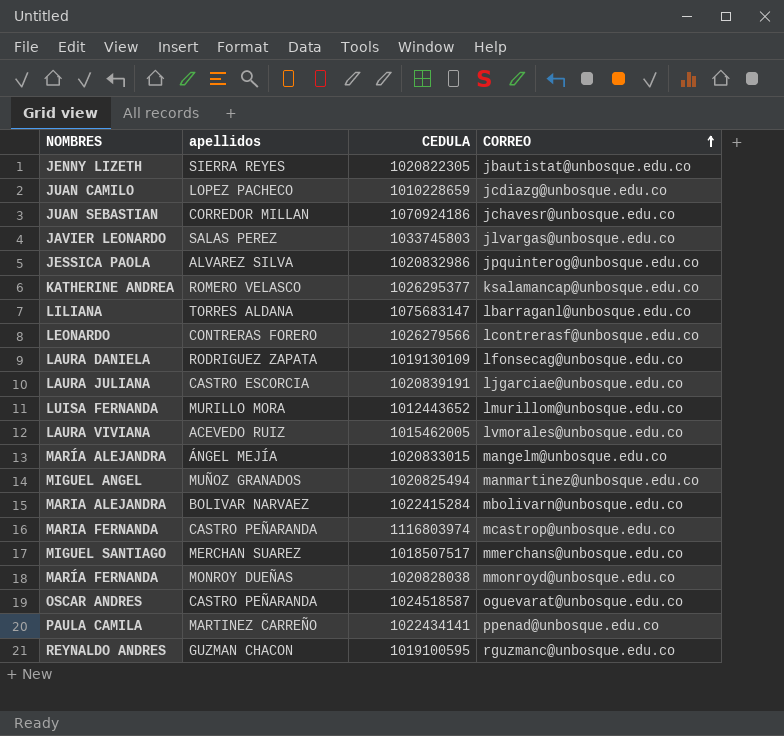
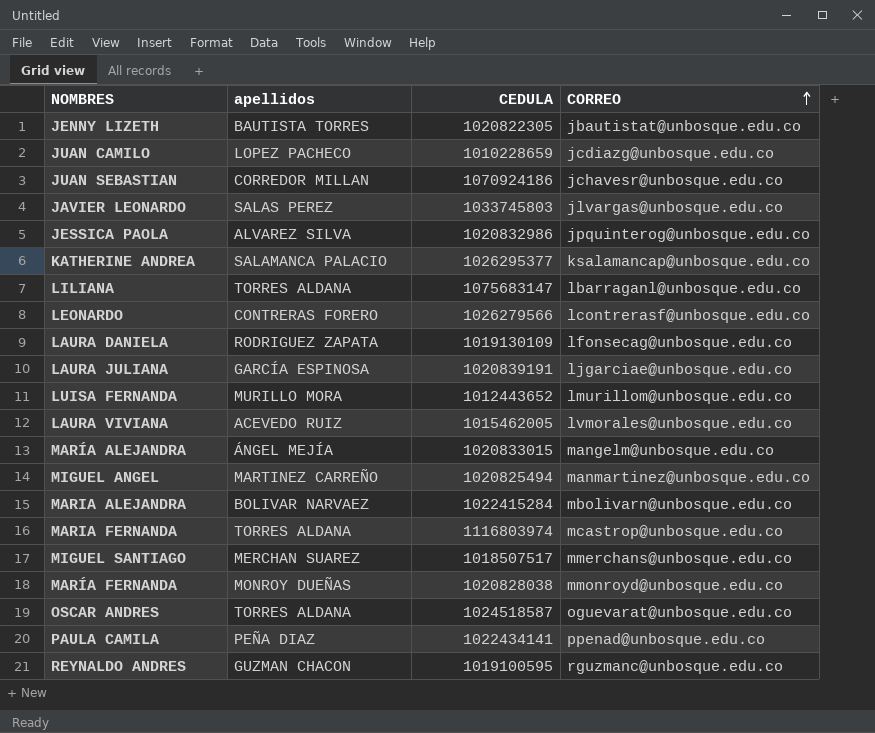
JENNY LIZETH | apellidos: SIERRA REYES -> BAUTISTA TORRES
KATHERINE ANDREA | apellidos: ROMERO VELASCO -> SALAMANCA PALACIO
LAURA JULIANA | apellidos: CASTRO ESCORCIA -> GARCÍA ESPINOSA
MIGUEL ANGEL | apellidos: MUÑOZ GRANADOS -> MARTINEZ CARREÑO
MARIA FERNANDA | apellidos: CASTRO PEÑARANDA -> TORRES ALDANA
OSCAR ANDRES | apellidos: CASTRO PEÑARANDA -> TORRES ALDANA
PAULA CAMILA | apellidos: MARTINEZ CARREÑO -> PEÑA DIAZ

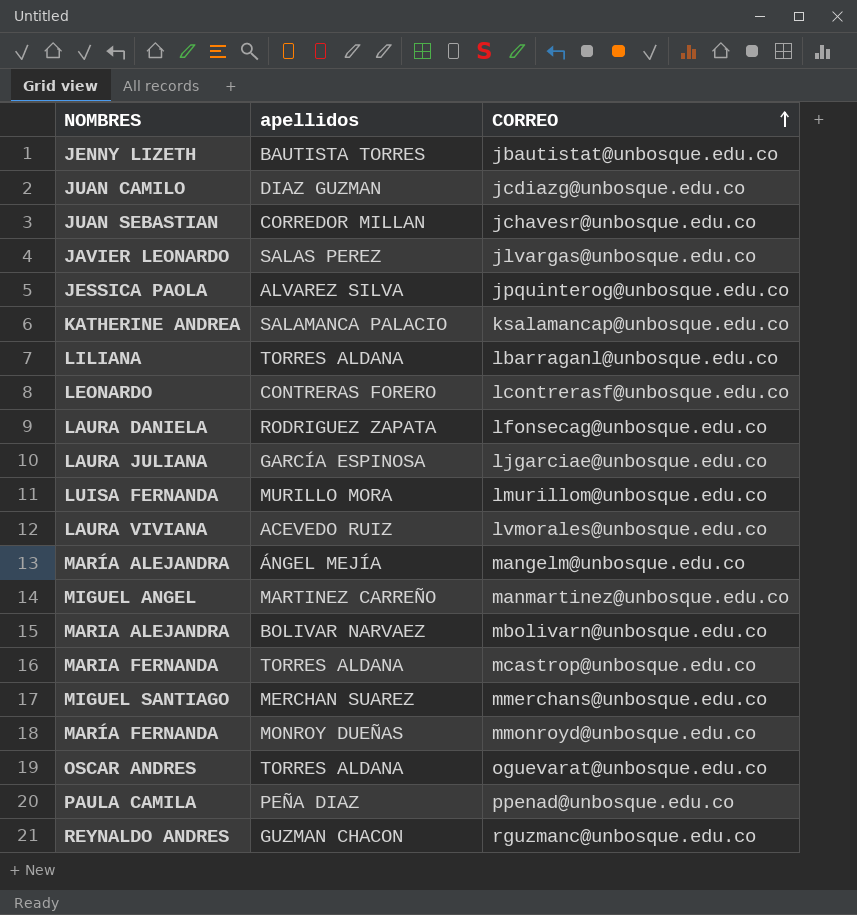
column CEDULA | position: 3 -> none
JUAN CAMILO | apellidos: LOPEZ PACHECO -> DIAZ GUZMAN

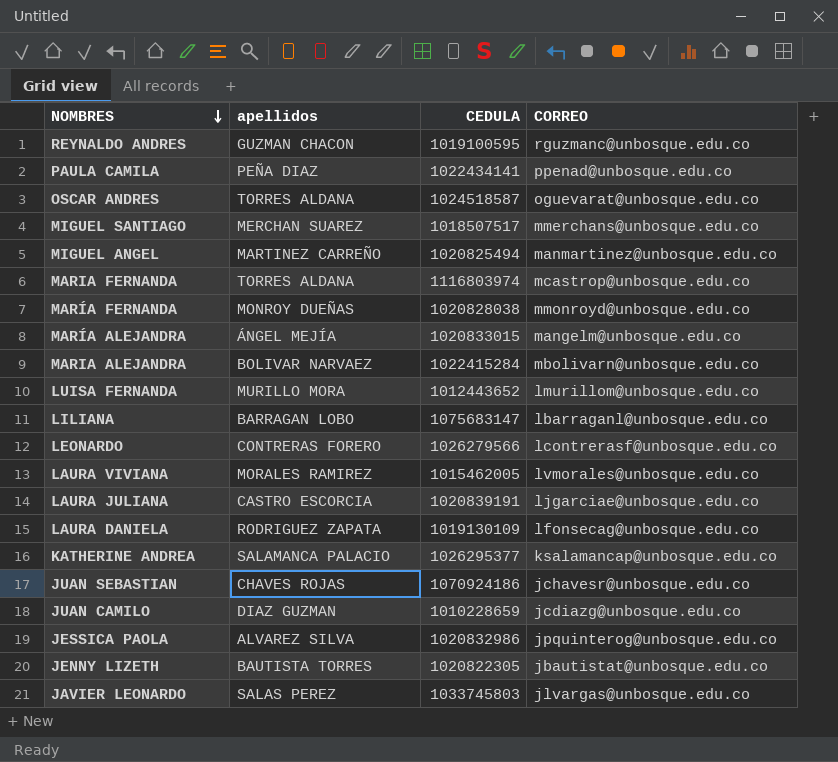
row order: CORREO ascending -> NOMBRES descending
column CEDULA | position: none -> 3
LILIANA | apellidos: TORRES ALDANA -> BARRAGAN LOBO
LAURA VIVIANA | apellidos: ACEVEDO RUIZ -> MORALES RAMIREZ
LAURA JULIANA | apellidos: GARCÍA ESPINOSA -> CASTRO ESCORCIA
JUAN SEBASTIAN | apellidos: CORREDOR MILLAN -> CHAVES ROJAS

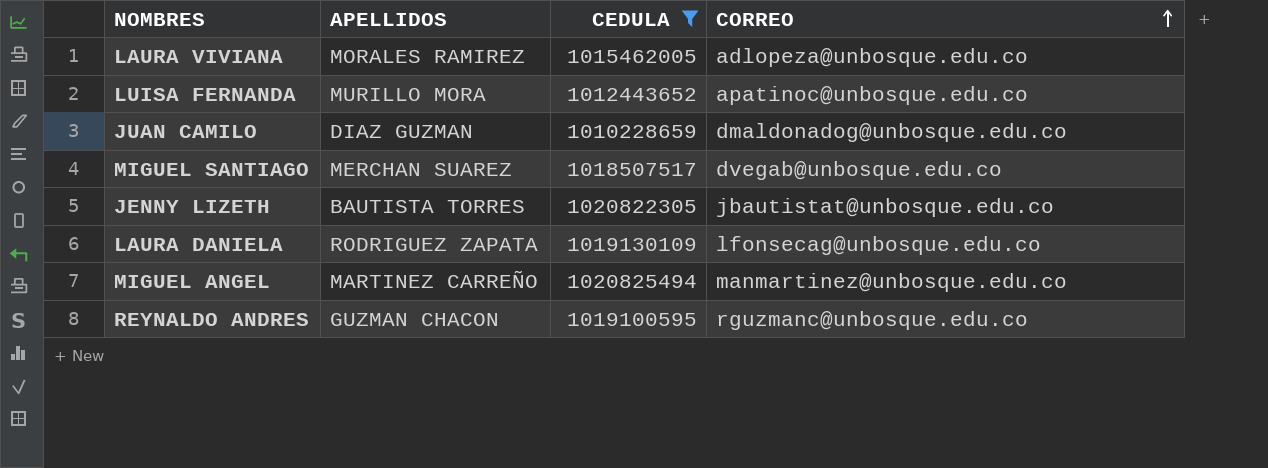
filter: none -> CEDULA <= 1020825494
row order: NOMBRES descending -> CORREO ascending
column name: apellidos -> APELLIDOS
LAURA VIVIANA | CORREO: lvmorales@unbosque.edu.co -> adlopeza@unbosque.edu.co
LUISA FERNANDA | CORREO: lmurillom@unbosque.edu.co -> apatinoc@unbosque.edu.co
JUAN CAMILO | CORREO: jcdiazg@unbosque.edu.co -> dmaldonadog@unbosque.edu.co
MIGUEL SANTIAGO | CORREO: mmerchans@unbosque.edu.co -> dvegab@unbosque.edu.co

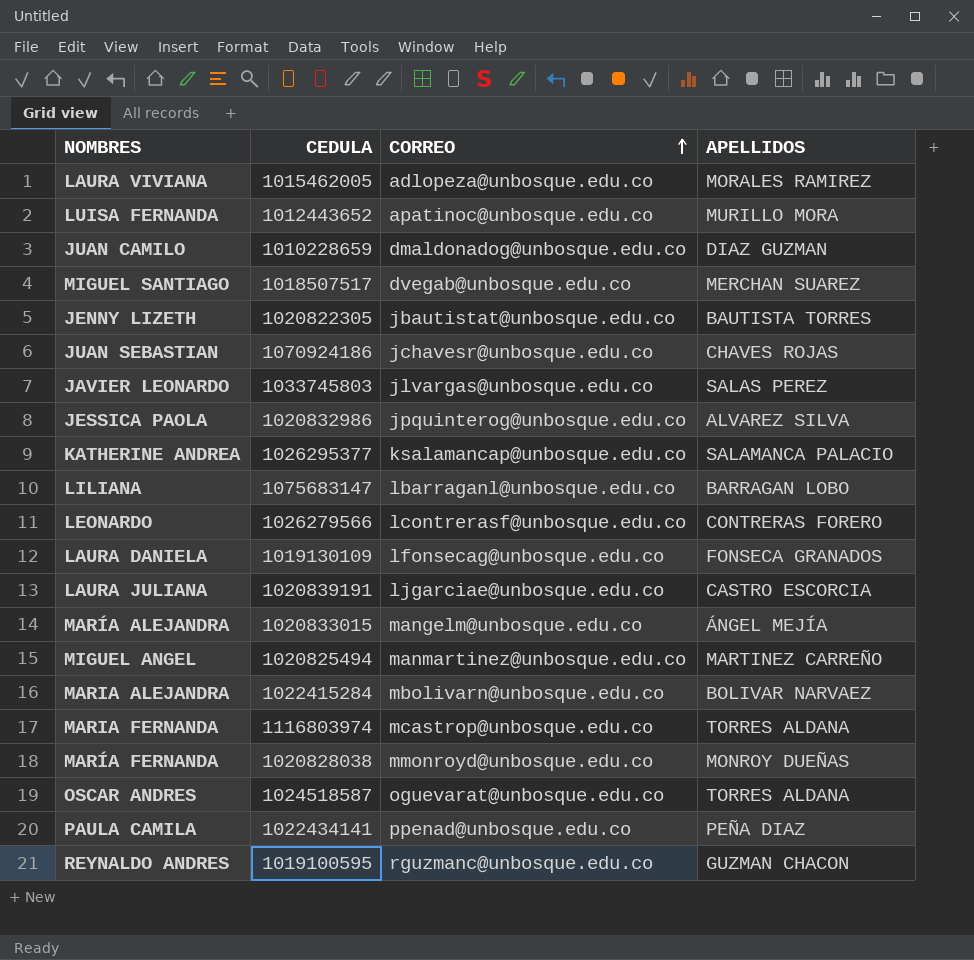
filter: CEDULA <= 1020825494 -> none
column APELLIDOS | position: 2 -> 4
LAURA DANIELA | APELLIDOS: RODRIGUEZ ZAPATA -> FONSECA GRANADOS

